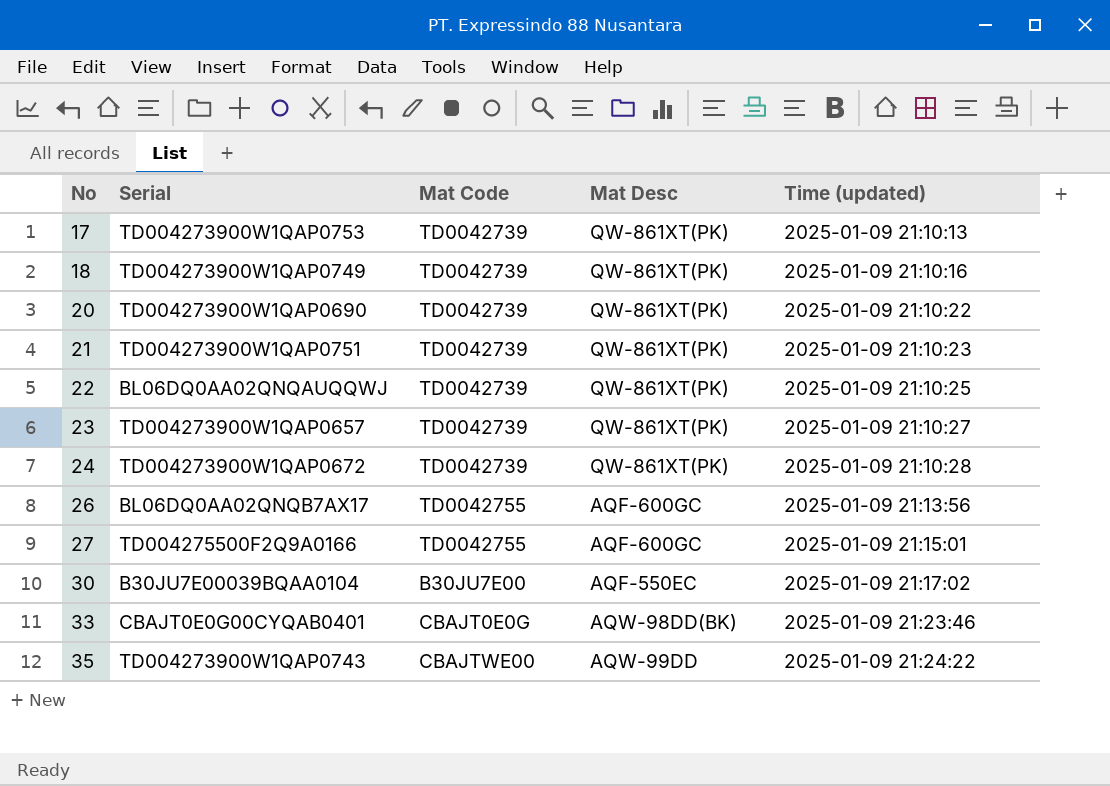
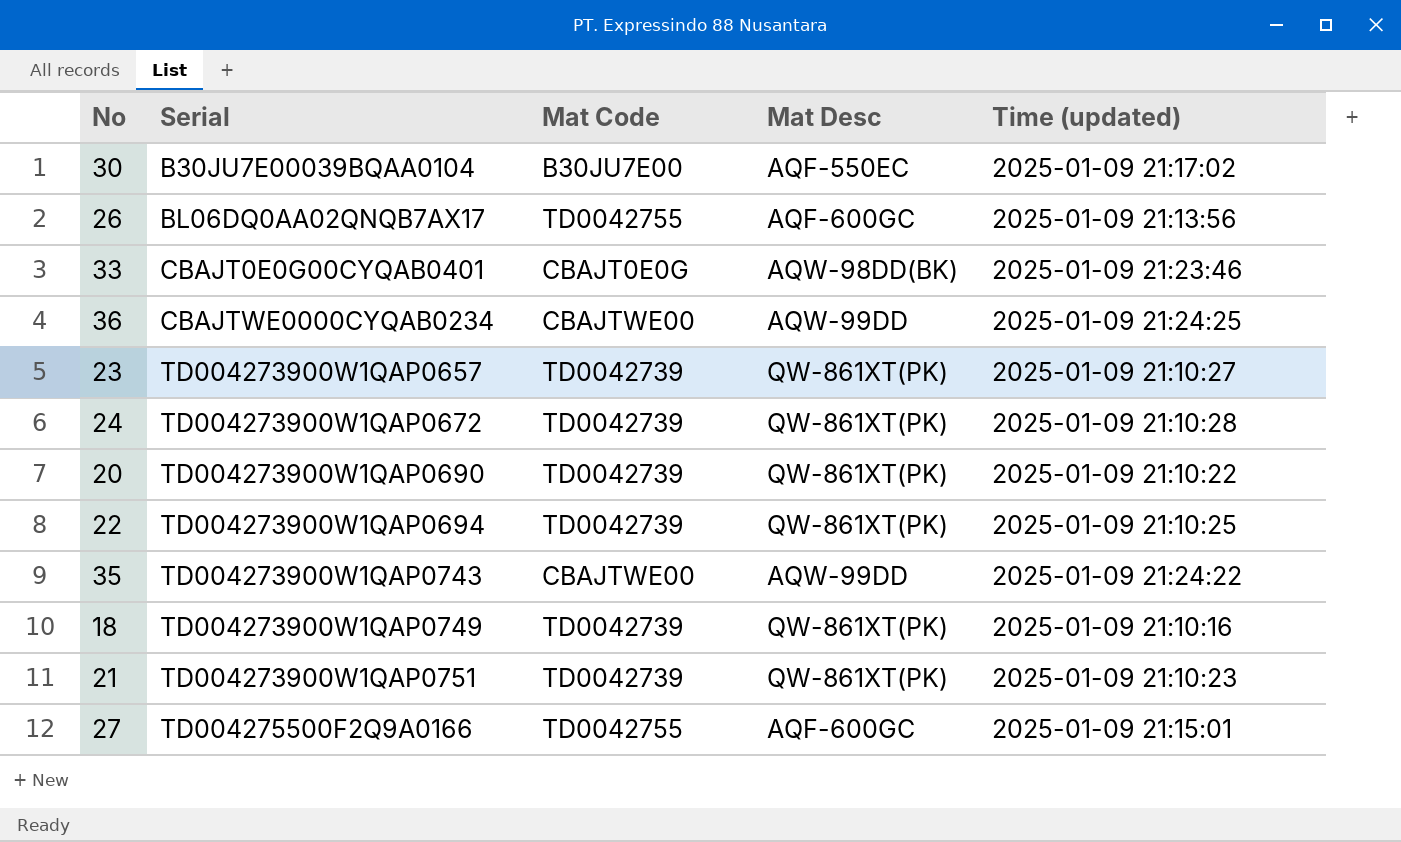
row order: No ascending -> Serial ascending
row 17: TD004273900W1QAP0753 | TD0042739 | QW-861XT(PK) | 2025-01-09 21:10:13 -> none
row 36: none -> CBAJTWE0000CYQAB0234 | CBAJTWE00 | AQW-99DD | 2025-01-09 21:24:25
22 | Serial: BL06DQ0AA02QNQAUQQWJ -> TD004273900W1QAP0694

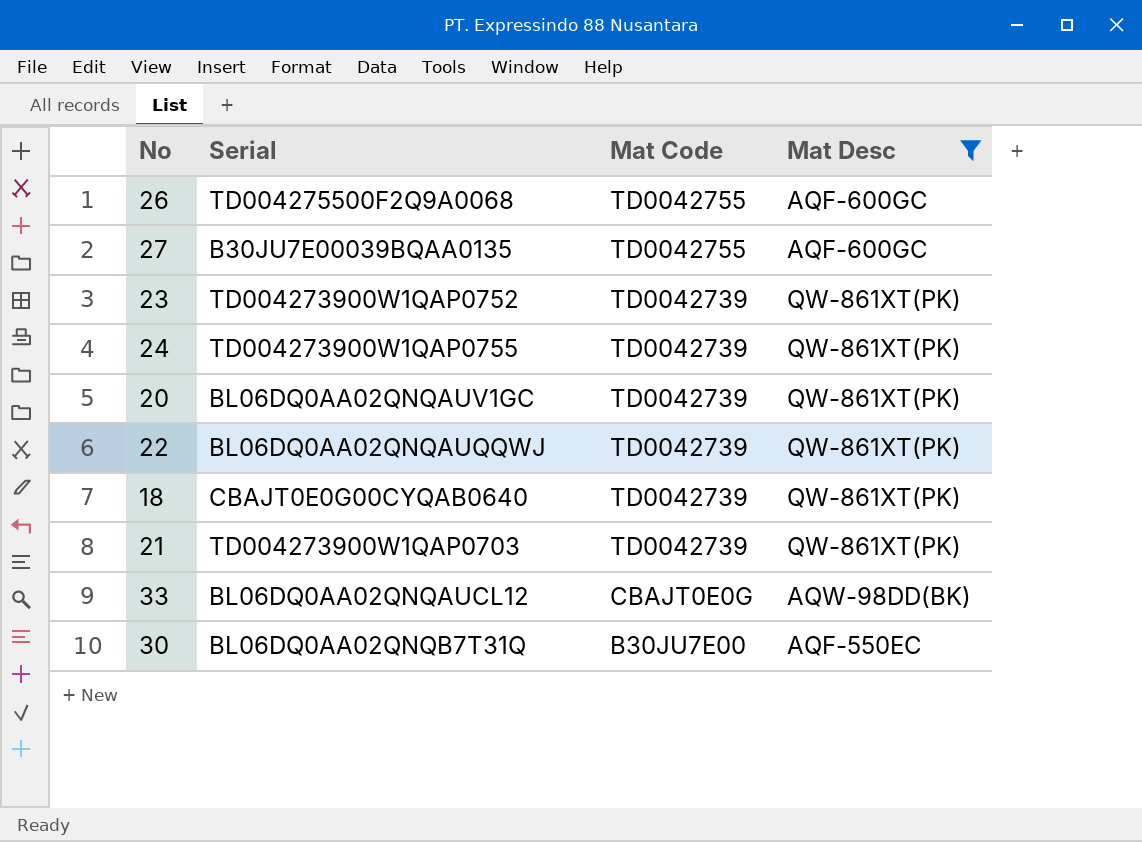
filter: none -> Mat Desc != AQW-99DD
row order: Serial ascending -> Mat Code descending
column Time (updated) | position: 5 -> none
26 | Serial: BL06DQ0AA02QNQB7AX17 -> TD004275500F2Q9A0068
27 | Serial: TD004275500F2Q9A0166 -> B30JU7E00039BQAA0135
23 | Serial: TD004273900W1QAP0657 -> TD004273900W1QAP0752
24 | Serial: TD004273900W1QAP0672 -> TD004273900W1QAP0755
20 | Serial: TD004273900W1QAP0690 -> BL06DQ0AA02QNQAUV1GC
22 | Serial: TD004273900W1QAP0694 -> BL06DQ0AA02QNQAUQQWJ
18 | Serial: TD004273900W1QAP0749 -> CBAJT0E0G00CYQAB0640
21 | Serial: TD004273900W1QAP0751 -> TD004273900W1QAP0703
33 | Serial: CBAJT0E0G00CYQAB0401 -> BL06DQ0AA02QNQAUCL12
30 | Serial: B30JU7E00039BQAA0104 -> BL06DQ0AA02QNQB7T31Q

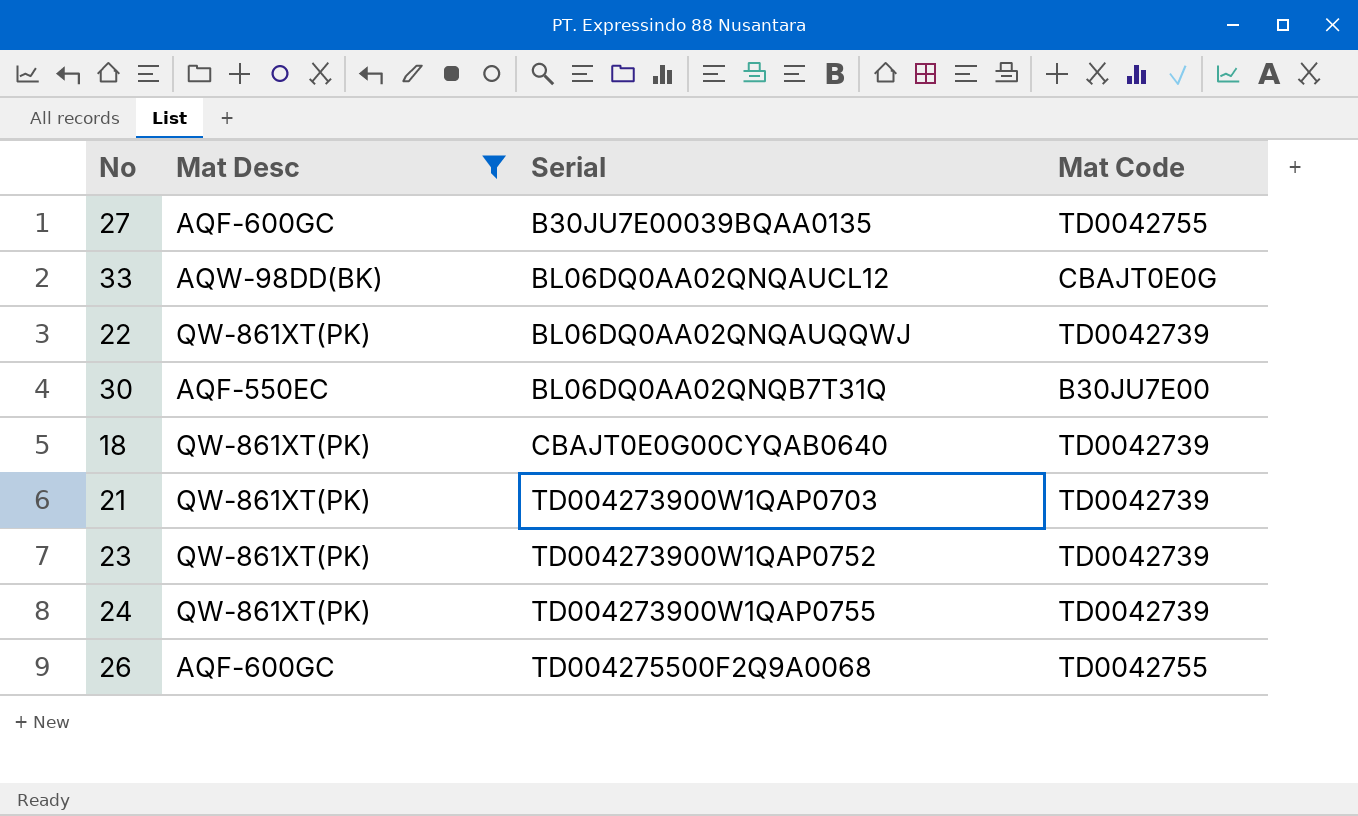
row order: Mat Code descending -> Serial ascending
column Mat Desc | position: 4 -> 2
row 20: BL06DQ0AA02QNQAUV1GC | TD0042739 | QW-861XT(PK) -> none

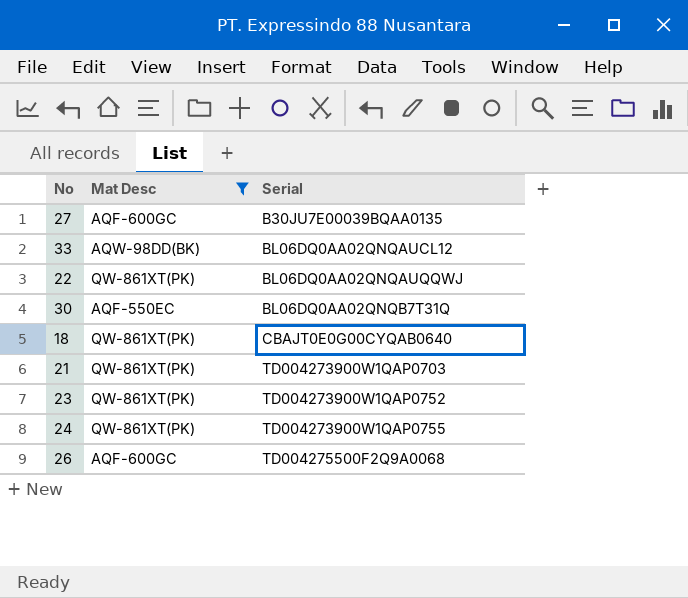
column Mat Code | position: 4 -> none

